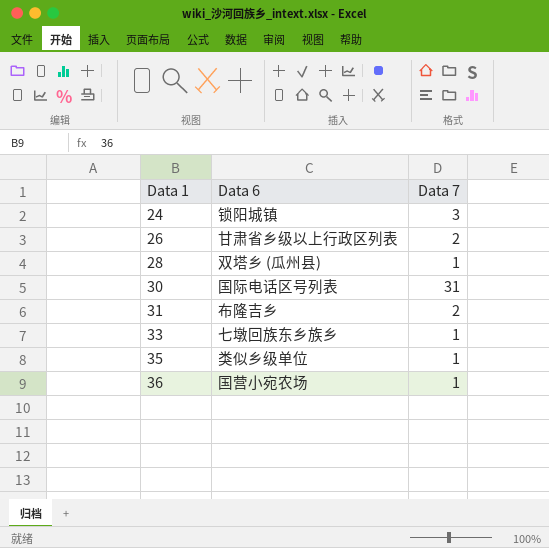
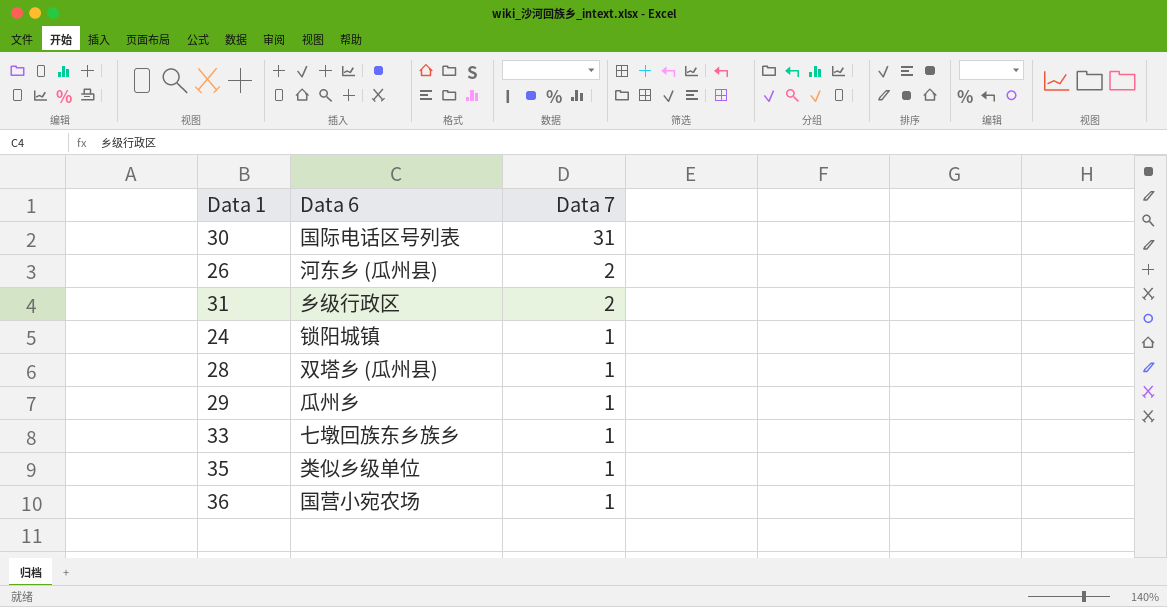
row order: Data 1 ascending -> Data 7 descending
26 | Data 6: 甘肃省乡级以上行政区列表 -> 河东乡 (瓜州县)
31 | Data 6: 布隆吉乡 -> 乡级行政区
24 | Data 7: 3 -> 1
row 29: none -> 瓜州乡 | 1

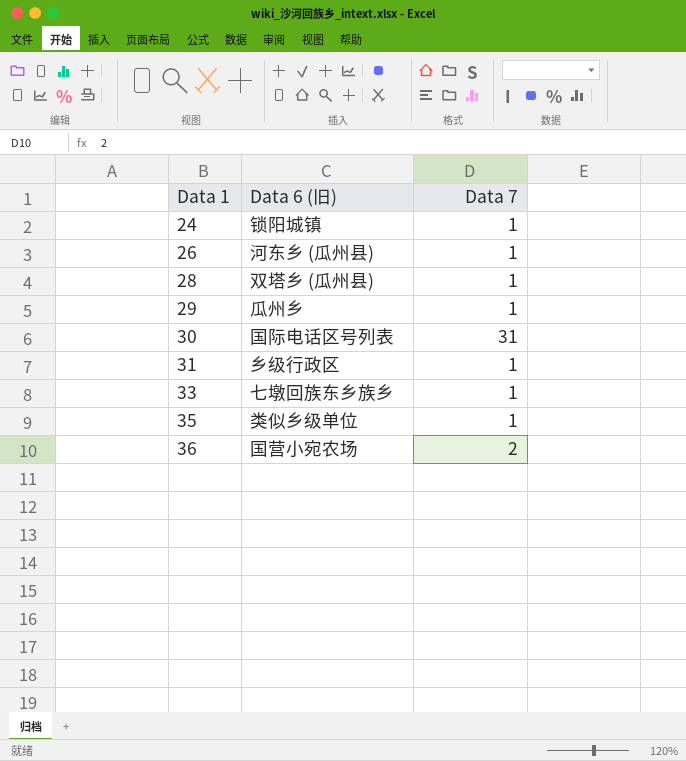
row order: Data 7 descending -> Data 1 ascending
column name: Data 6 -> Data 6 (旧)
26 | Data 7: 2 -> 1
31 | Data 7: 2 -> 1
36 | Data 7: 1 -> 2

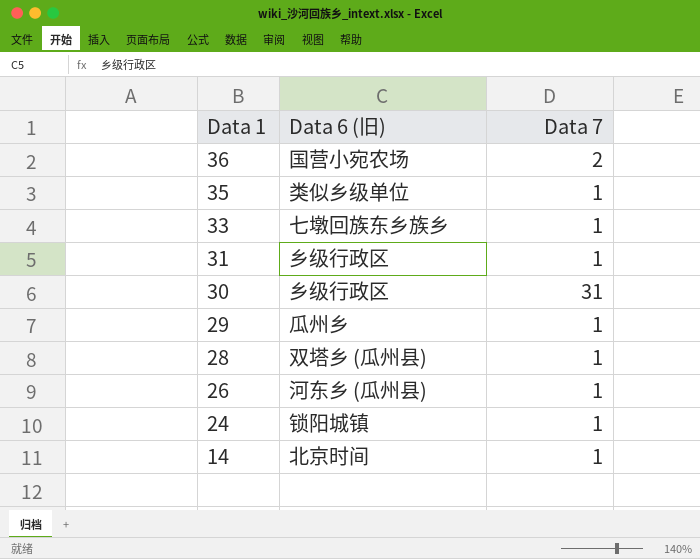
row order: Data 1 ascending -> Data 1 descending
30 | Data 6 (旧): 国际电话区号列表 -> 乡级行政区
row 14: none -> 北京时间 | 1

